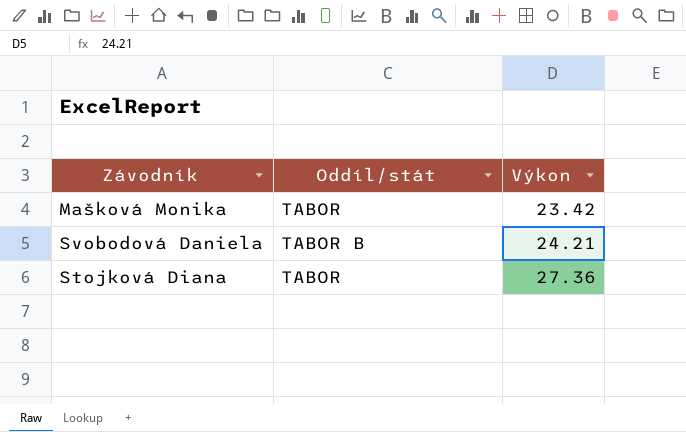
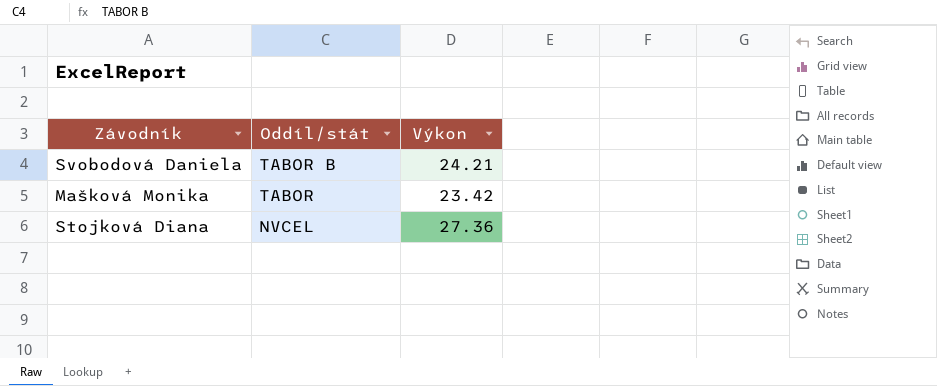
row order: Výkon ascending -> Oddíl/stát descending
Stojková Diana | Oddíl/stát: TABOR -> NVCEL

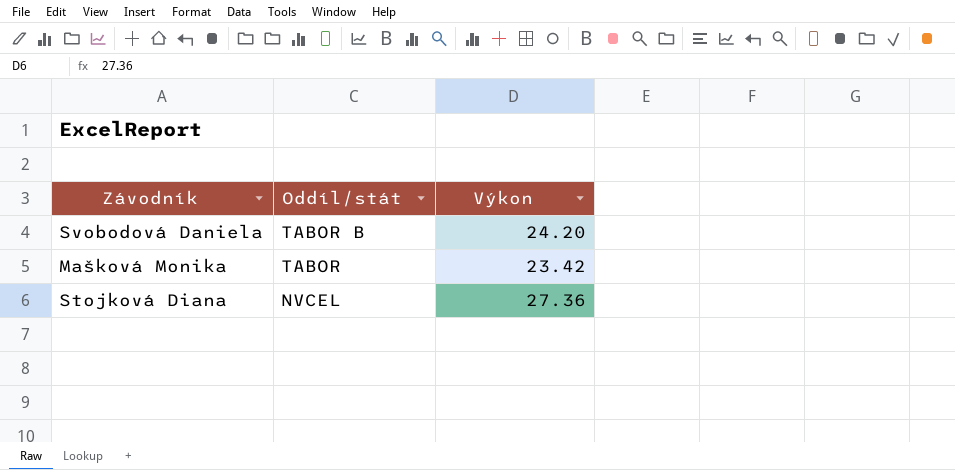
Svobodová Daniela | Výkon: 24.21 -> 24.20

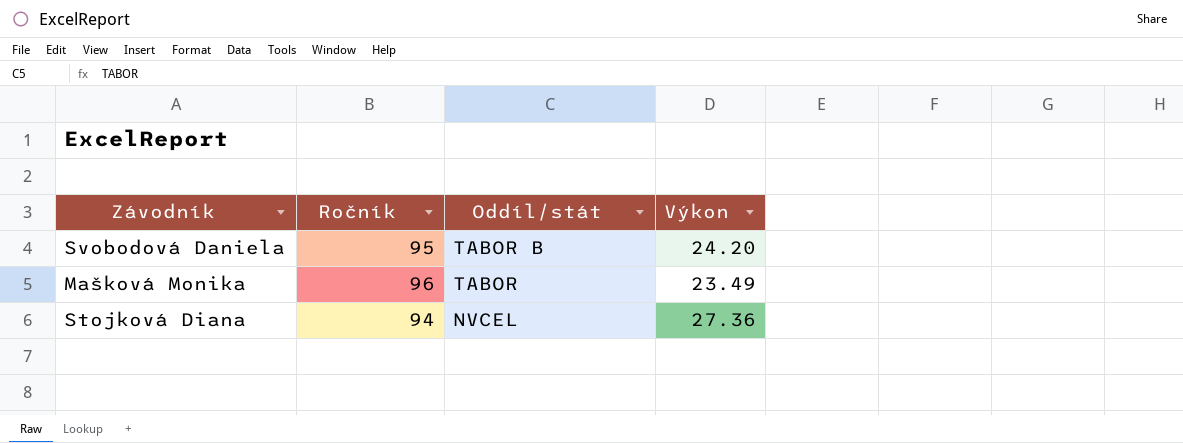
column Ročník | position: none -> 2
Mašková Monika | Výkon: 23.42 -> 23.49

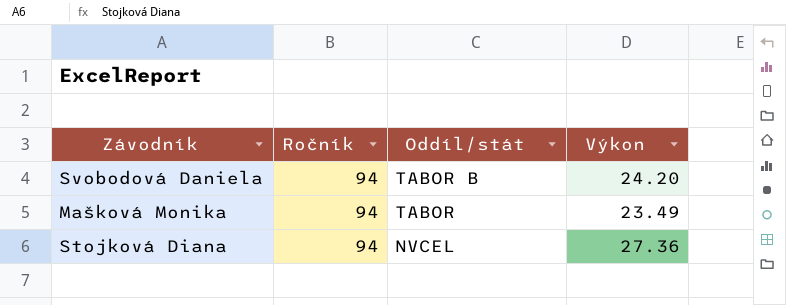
Svobodová Daniela | Ročník: 95 -> 94
Mašková Monika | Ročník: 96 -> 94

